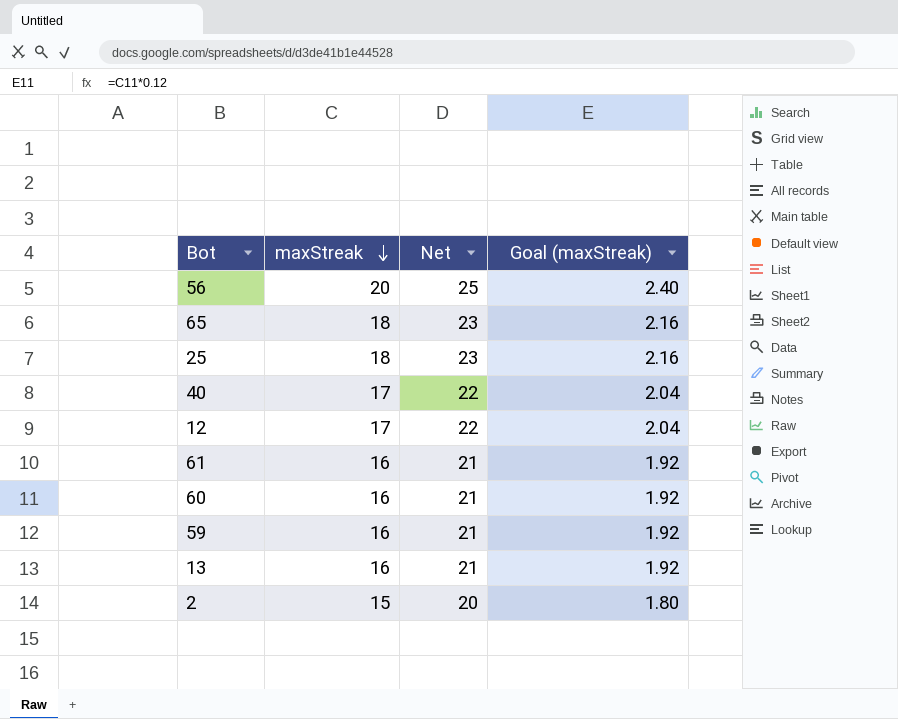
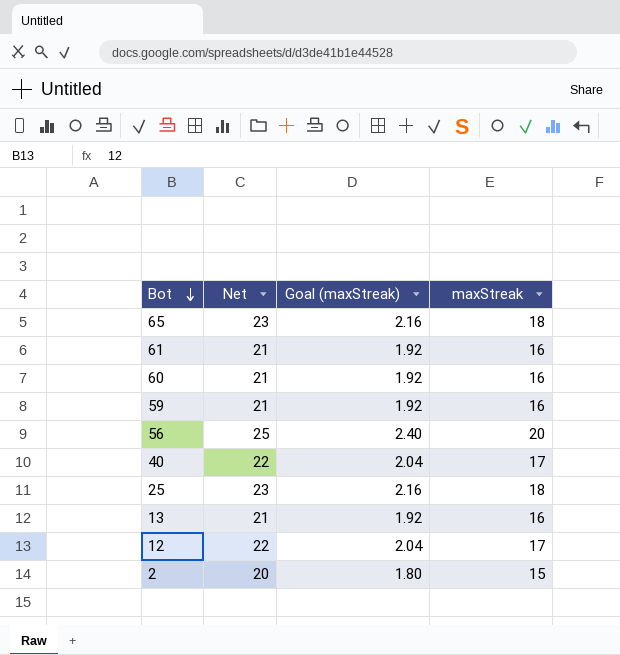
row order: maxStreak descending -> Bot descending
column maxStreak | position: 2 -> 4

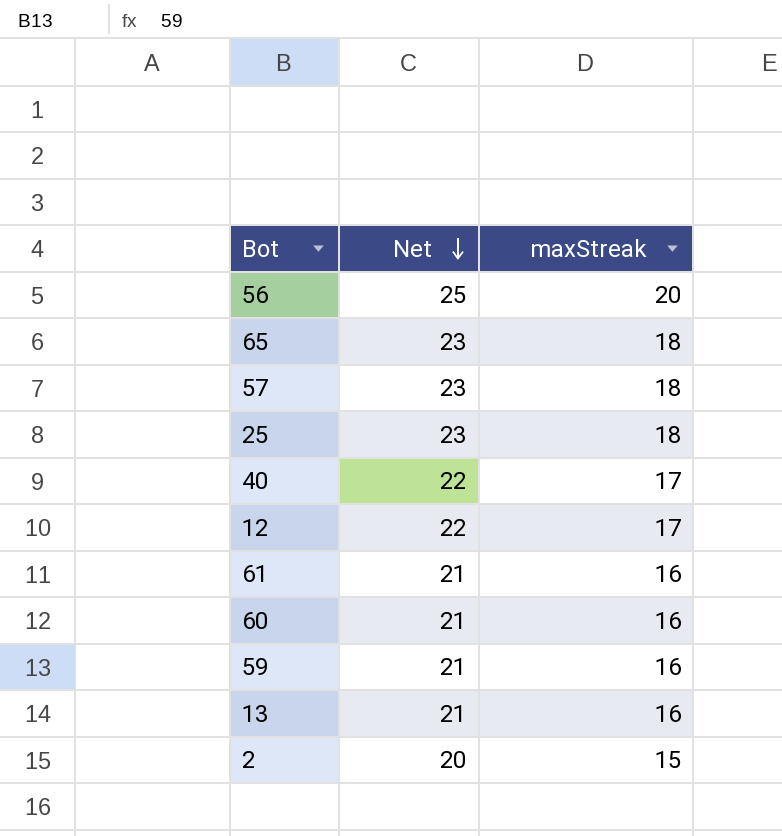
row order: Bot descending -> Net descending
column Goal (maxStreak) | formula: [maxStreak] * 0.12 -> none
row 57: none -> 23 | 18

